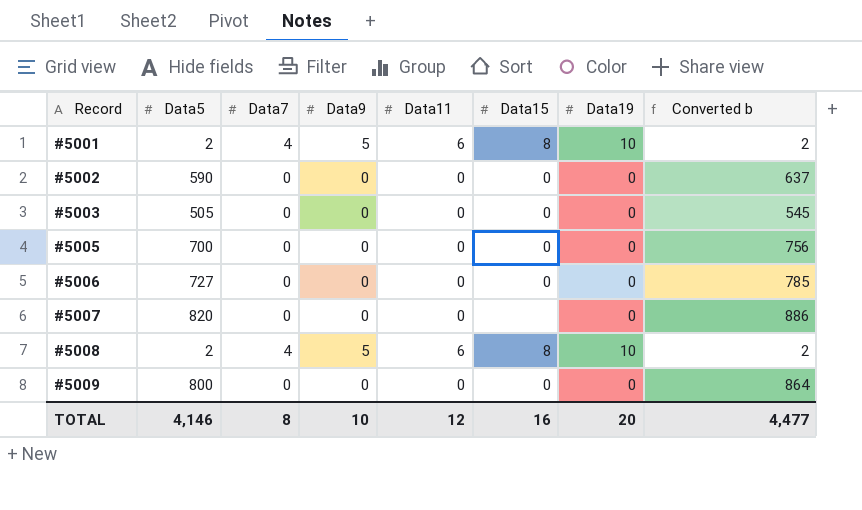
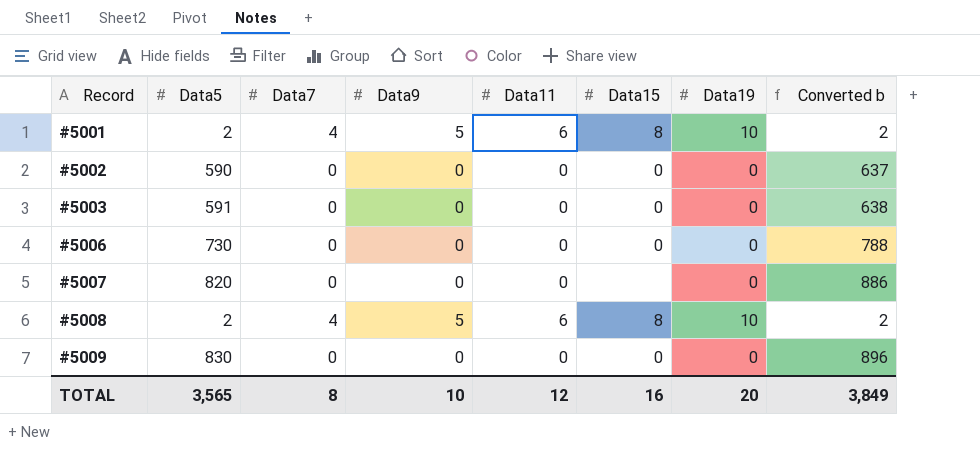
row #5005: 700 | 0 | 0 | 0 | 0 | 0 | 756 -> none
#5003 | Data5: 505 -> 591
#5003 | Converted b: 545 -> 638
#5006 | Data5: 727 -> 730
#5006 | Converted b: 785 -> 788
#5009 | Data5: 800 -> 830
#5009 | Converted b: 864 -> 896
TOTAL | Data5: 4,146 -> 3,565
TOTAL | Converted b: 4,477 -> 3,849

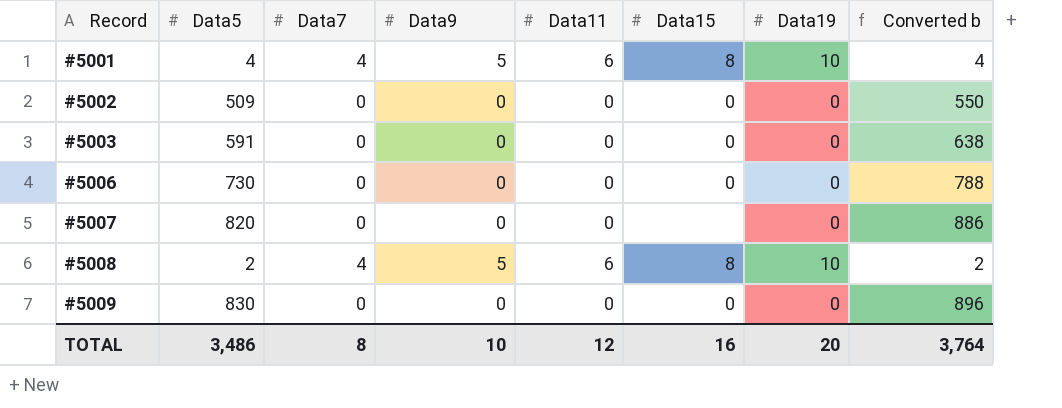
#5001 | Data5: 2 -> 4
#5001 | Converted b: 2 -> 4
#5002 | Data5: 590 -> 509
#5002 | Converted b: 637 -> 550
TOTAL | Data5: 3,565 -> 3,486
TOTAL | Converted b: 3,849 -> 3,764

